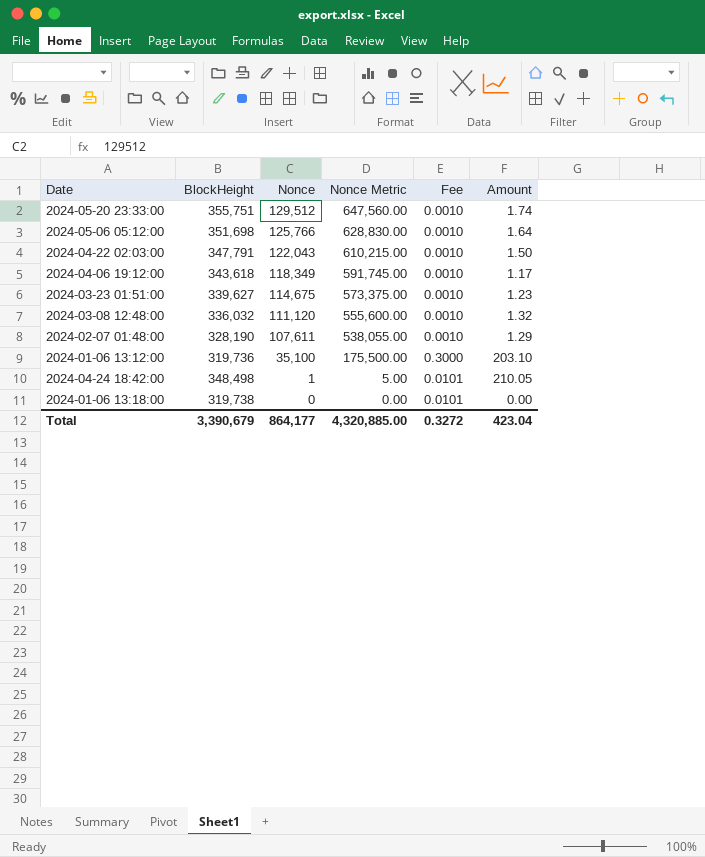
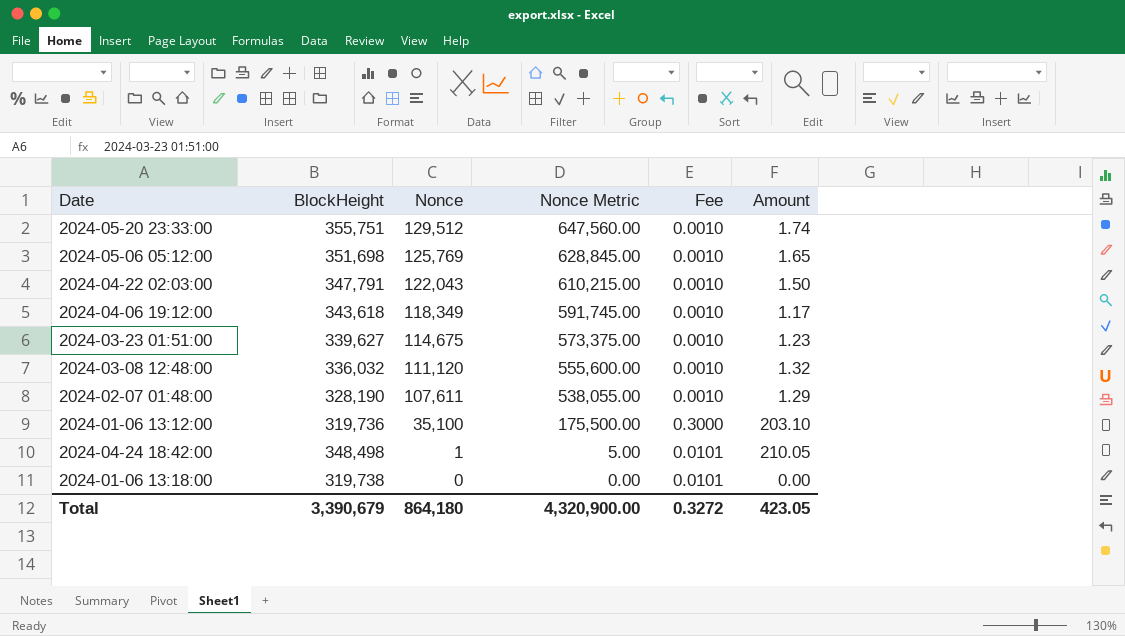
2024-05-06 05:12:00 | Nonce: 125,766 -> 125,769
2024-05-06 05:12:00 | Nonce Metric: 628,830.00 -> 628,845.00
2024-05-06 05:12:00 | Amount: 1.64 -> 1.65
Total | Nonce: 864,177 -> 864,180
Total | Nonce Metric: 4,320,885.00 -> 4,320,900.00
Total | Amount: 423.04 -> 423.05

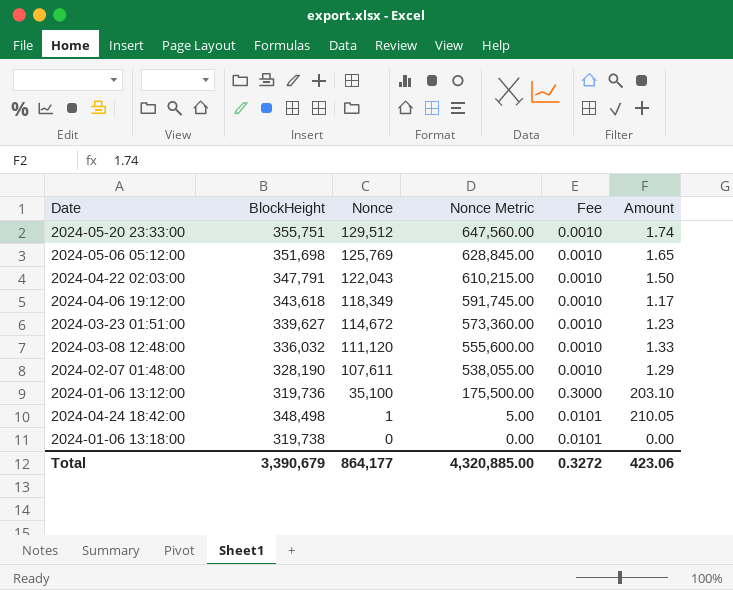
2024-03-23 01:51:00 | Nonce: 114,675 -> 114,672
2024-03-23 01:51:00 | Nonce Metric: 573,375.00 -> 573,360.00
2024-03-08 12:48:00 | Amount: 1.32 -> 1.33
Total | Nonce: 864,180 -> 864,177
Total | Nonce Metric: 4,320,900.00 -> 4,320,885.00
Total | Amount: 423.05 -> 423.06

